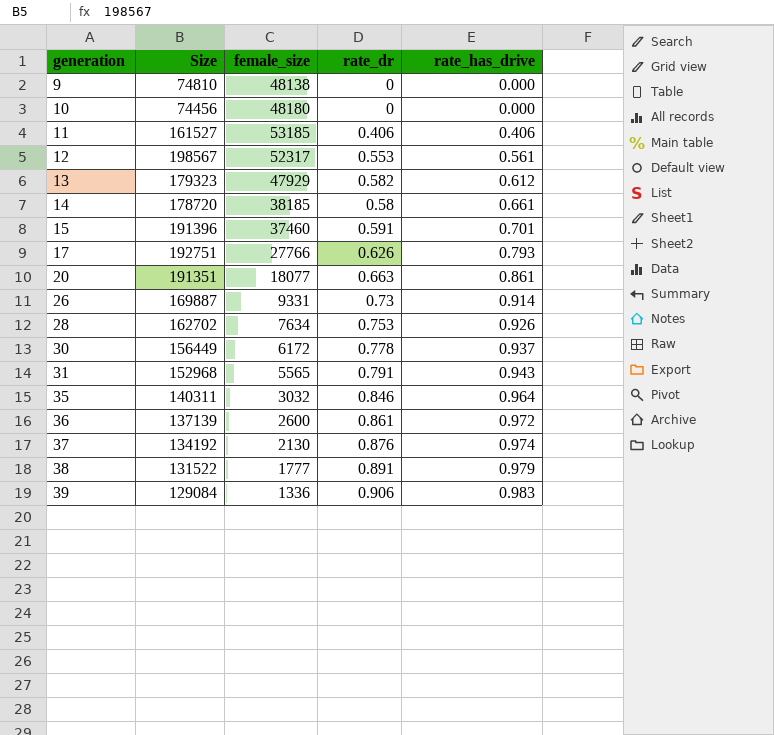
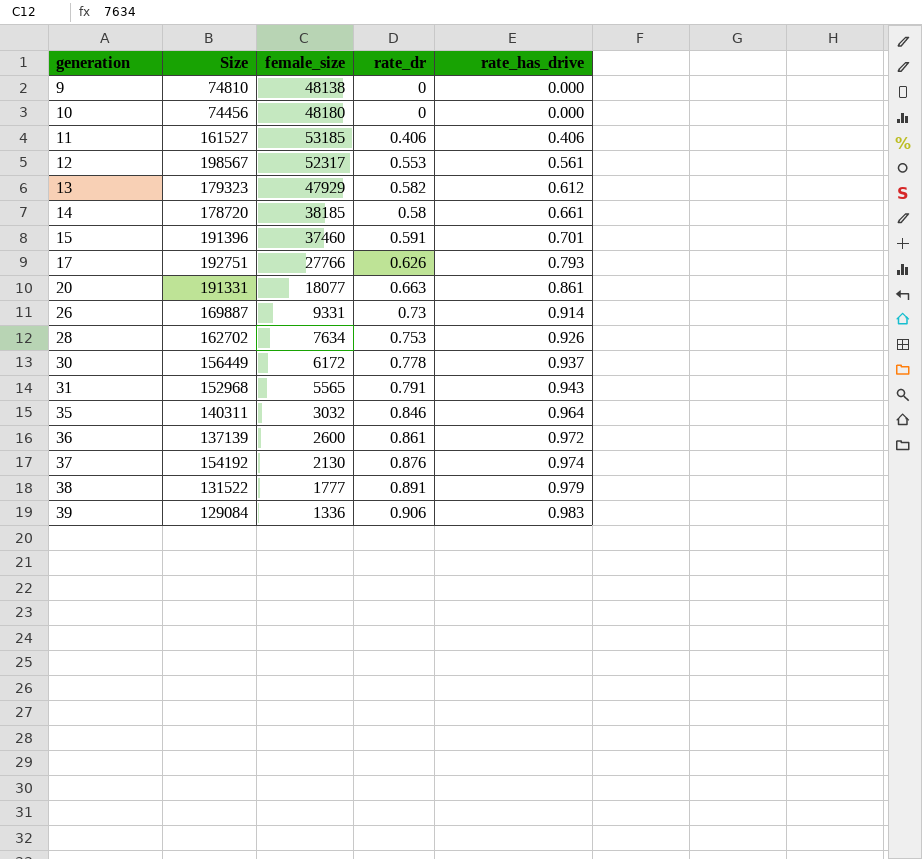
20 | Size: 191351 -> 191331
37 | Size: 134192 -> 154192

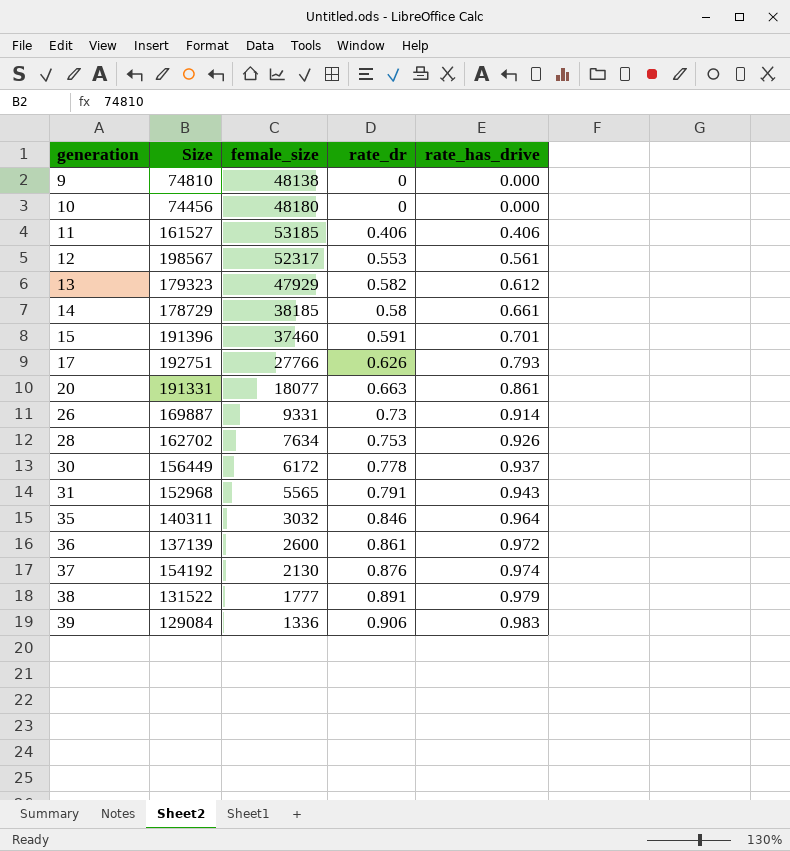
14 | Size: 178720 -> 178729

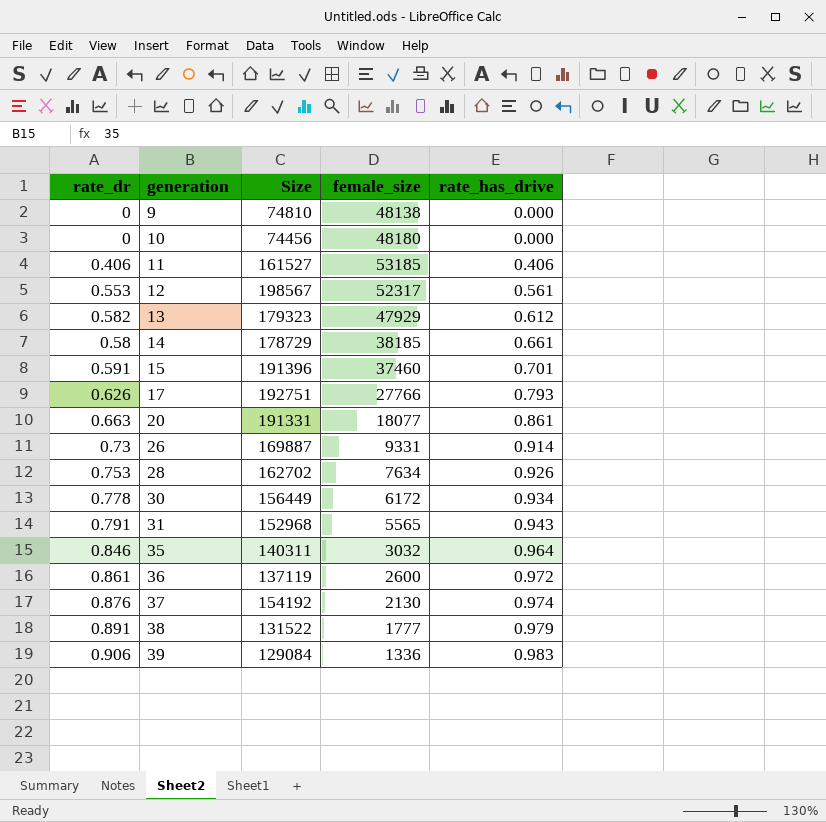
column rate_dr | position: 4 -> 1
30 | rate_has_drive: 0.937 -> 0.934
36 | Size: 137139 -> 137119

